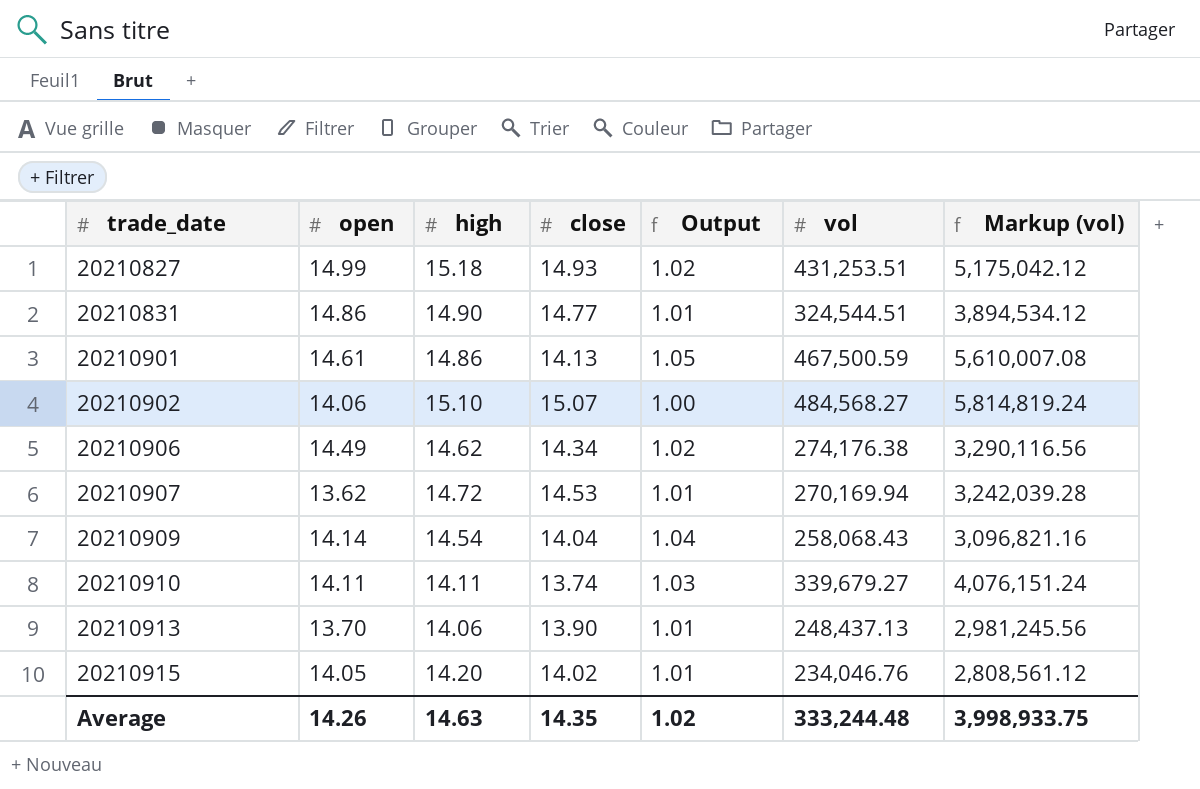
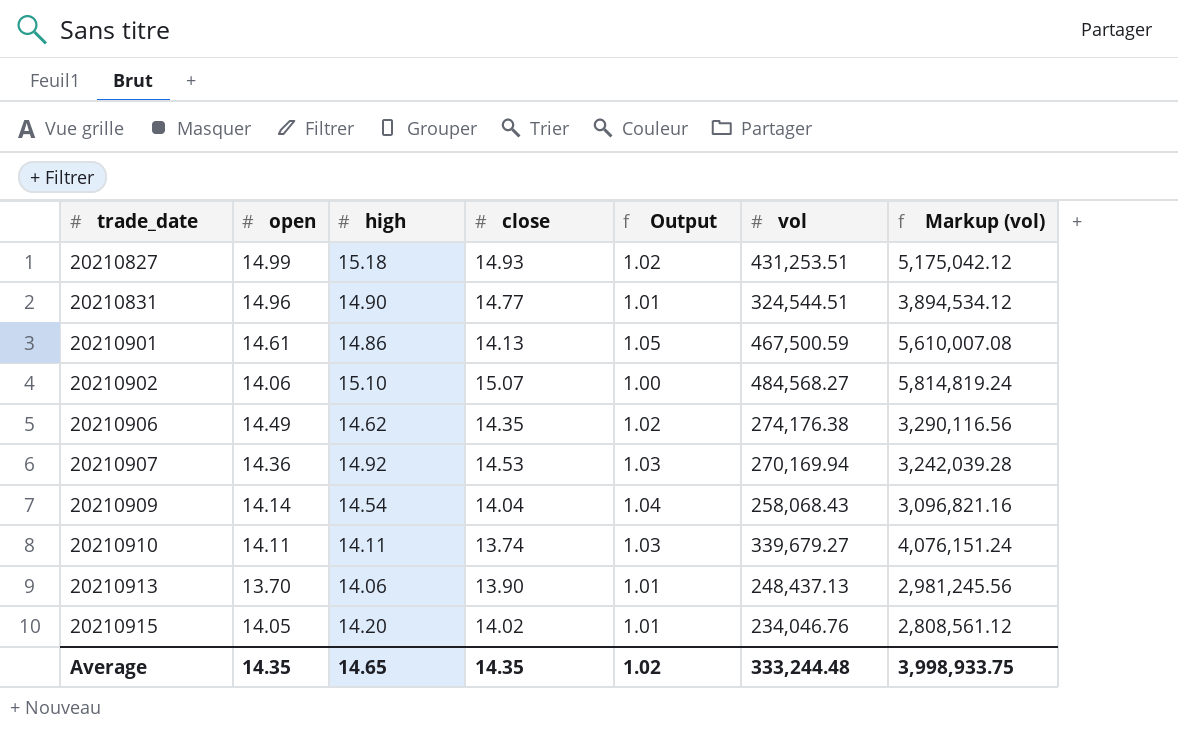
20210831 | open: 14.86 -> 14.96
20210906 | close: 14.34 -> 14.35
20210907 | open: 13.62 -> 14.36
20210907 | high: 14.72 -> 14.92
20210907 | Output: 1.01 -> 1.03
Average | open: 14.26 -> 14.35
Average | high: 14.63 -> 14.65

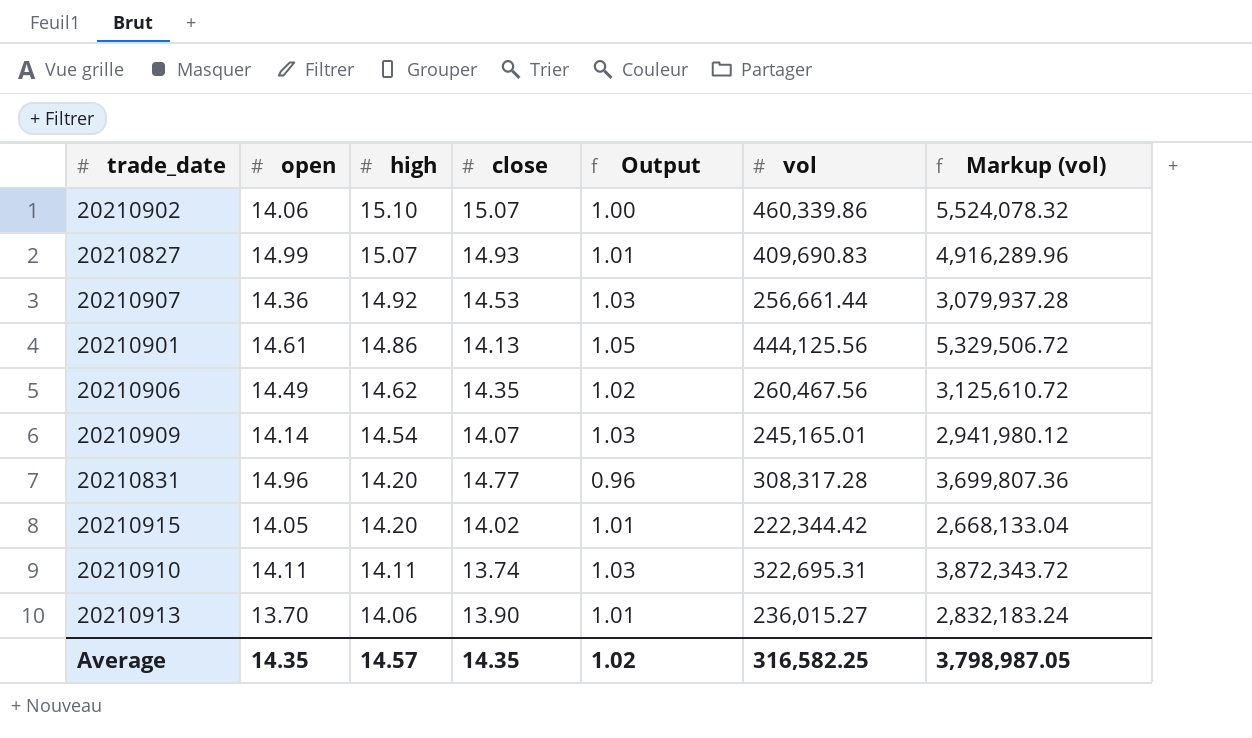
row order: trade_date ascending -> high descending
20210902 | vol: 484,568.27 -> 460,339.86
20210902 | Markup (vol): 5,814,819.24 -> 5,524,078.32
20210827 | high: 15.18 -> 15.07
20210827 | Output: 1.02 -> 1.01
20210827 | vol: 431,253.51 -> 409,690.83
20210827 | Markup (vol): 5,175,042.12 -> 4,916,289.96
20210907 | vol: 270,169.94 -> 256,661.44
20210907 | Markup (vol): 3,242,039.28 -> 3,079,937.28
20210901 | vol: 467,500.59 -> 444,125.56
20210901 | Markup (vol): 5,610,007.08 -> 5,329,506.72
20210906 | vol: 274,176.38 -> 260,467.56
20210906 | Markup (vol): 3,290,116.56 -> 3,125,610.72
20210909 | close: 14.04 -> 14.07
20210909 | Output: 1.04 -> 1.03
20210909 | vol: 258,068.43 -> 245,165.01
20210909 | Markup (vol): 3,096,821.16 -> 2,941,980.12
20210831 | high: 14.90 -> 14.20
20210831 | Output: 1.01 -> 0.96
20210831 | vol: 324,544.51 -> 308,317.28
20210831 | Markup (vol): 3,894,534.12 -> 3,699,807.36
20210915 | vol: 234,046.76 -> 222,344.42
20210915 | Markup (vol): 2,808,561.12 -> 2,668,133.04
20210910 | vol: 339,679.27 -> 322,695.31
20210910 | Markup (vol): 4,076,151.24 -> 3,872,343.72
20210913 | vol: 248,437.13 -> 236,015.27
20210913 | Markup (vol): 2,981,245.56 -> 2,832,183.24
Average | high: 14.65 -> 14.57
Average | vol: 333,244.48 -> 316,582.25
Average | Markup (vol): 3,998,933.75 -> 3,798,987.05

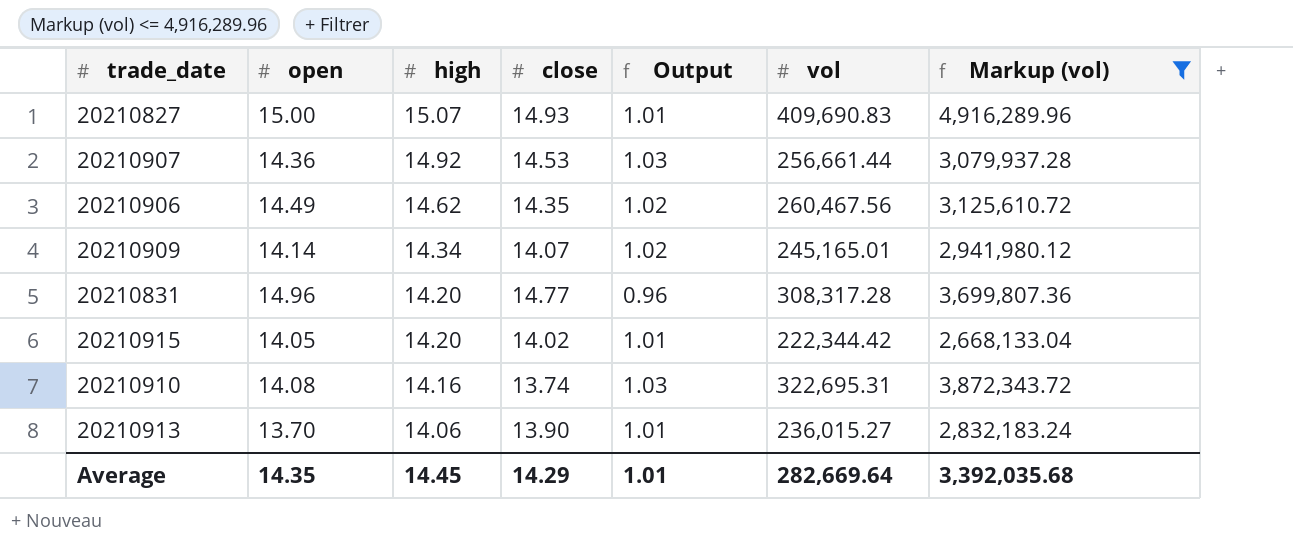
filter: none -> Markup (vol) <= 4,916,289.96
20210827 | open: 14.99 -> 15.00
20210909 | high: 14.54 -> 14.34
20210909 | Output: 1.03 -> 1.02
20210910 | open: 14.11 -> 14.08
20210910 | high: 14.11 -> 14.16
Average | high: 14.57 -> 14.45
Average | close: 14.35 -> 14.29
Average | Output: 1.02 -> 1.01
Average | vol: 316,582.25 -> 282,669.64
Average | Markup (vol): 3,798,987.05 -> 3,392,035.68

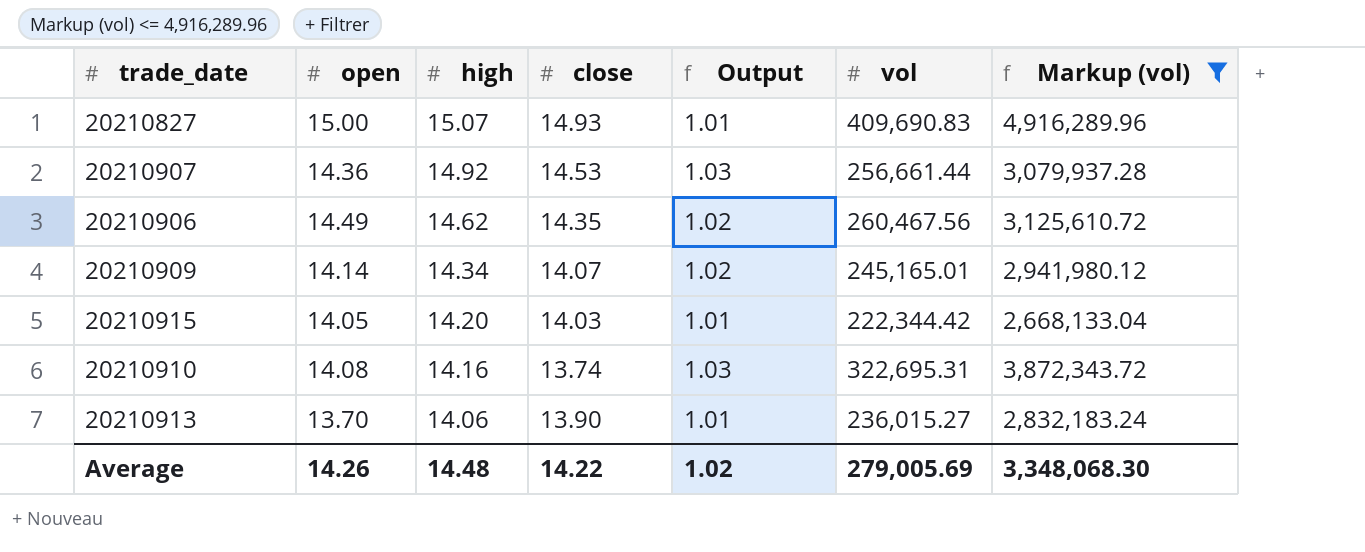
row 20210831: 14.96 | 14.20 | 14.77 | 0.96 | 308,317.28 | 3,699,807.36 -> none
20210915 | close: 14.02 -> 14.03
Average | open: 14.35 -> 14.26
Average | high: 14.45 -> 14.48
Average | close: 14.29 -> 14.22
Average | Output: 1.01 -> 1.02
Average | vol: 282,669.64 -> 279,005.69
Average | Markup (vol): 3,392,035.68 -> 3,348,068.30

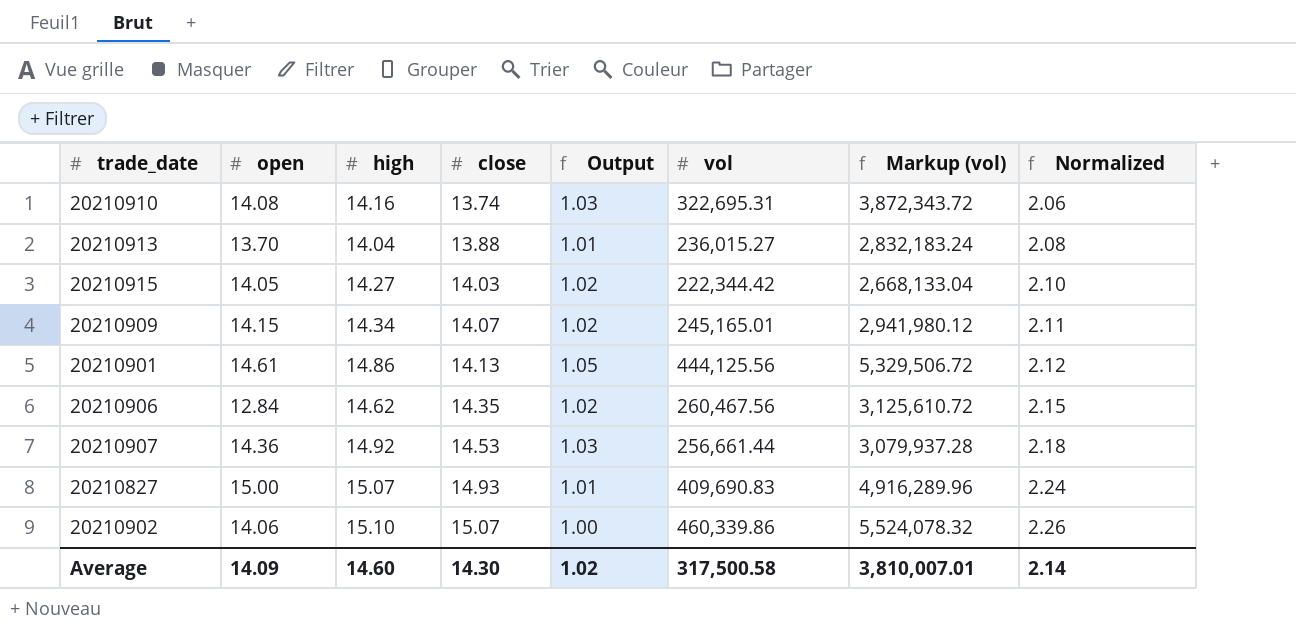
filter: Markup (vol) <= 4,916,289.96 -> none
row order: high descending -> close ascending
column Normalized | formula: none -> [close] * 0.15
20210913 | high: 14.06 -> 14.04
20210913 | close: 13.90 -> 13.88
20210915 | high: 14.20 -> 14.27
20210915 | Output: 1.01 -> 1.02
20210909 | open: 14.14 -> 14.15
20210906 | open: 14.49 -> 12.84
Average | open: 14.26 -> 14.09
Average | high: 14.48 -> 14.60
Average | close: 14.22 -> 14.30
Average | vol: 279,005.69 -> 317,500.58
Average | Markup (vol): 3,348,068.30 -> 3,810,007.01

